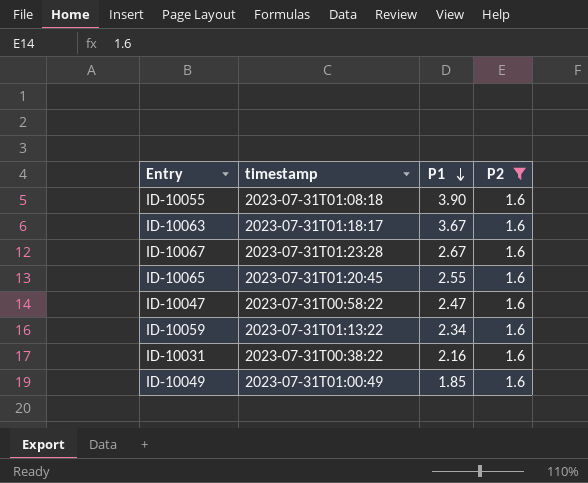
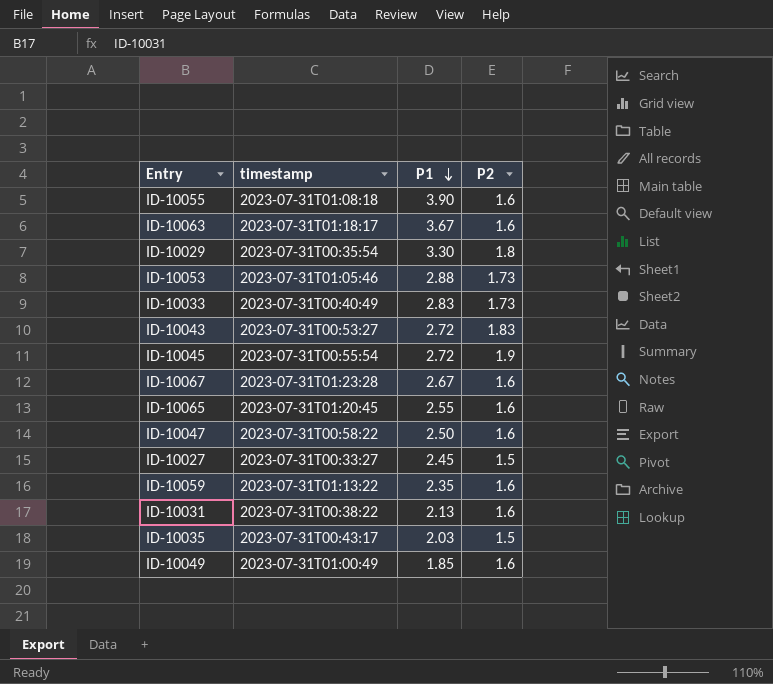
filter: P2 = 1.6 -> none
ID-10047 | P1: 2.47 -> 2.50
ID-10059 | P1: 2.34 -> 2.35
ID-10031 | P1: 2.16 -> 2.13

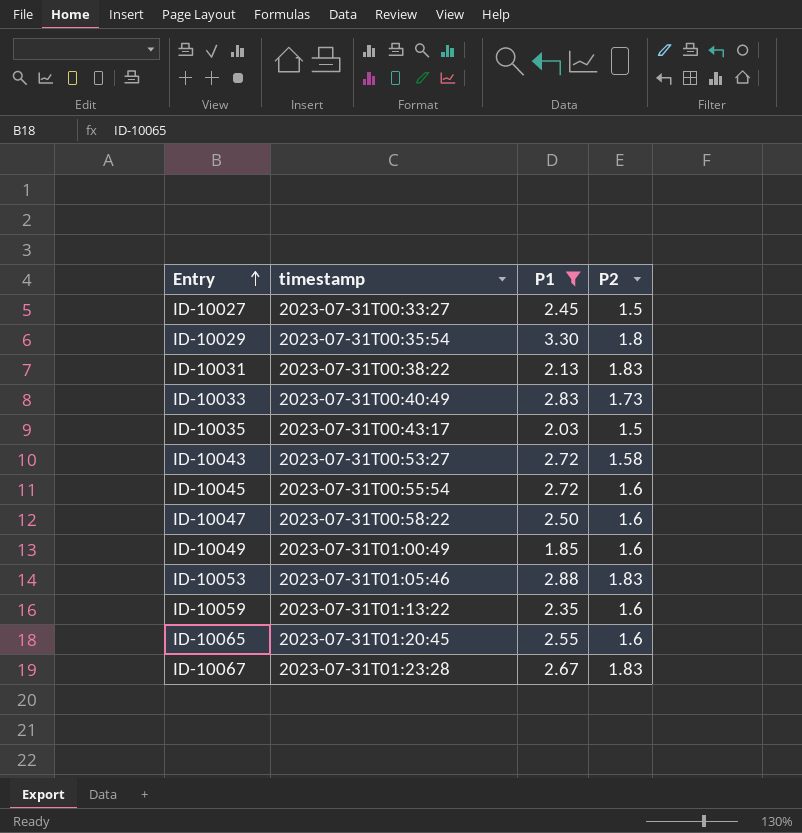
filter: none -> P1 <= 3.30
row order: P1 descending -> Entry ascending
ID-10031 | P2: 1.6 -> 1.83
ID-10043 | P2: 1.83 -> 1.58
ID-10045 | P2: 1.9 -> 1.6
ID-10053 | P2: 1.73 -> 1.83
ID-10067 | P2: 1.6 -> 1.83

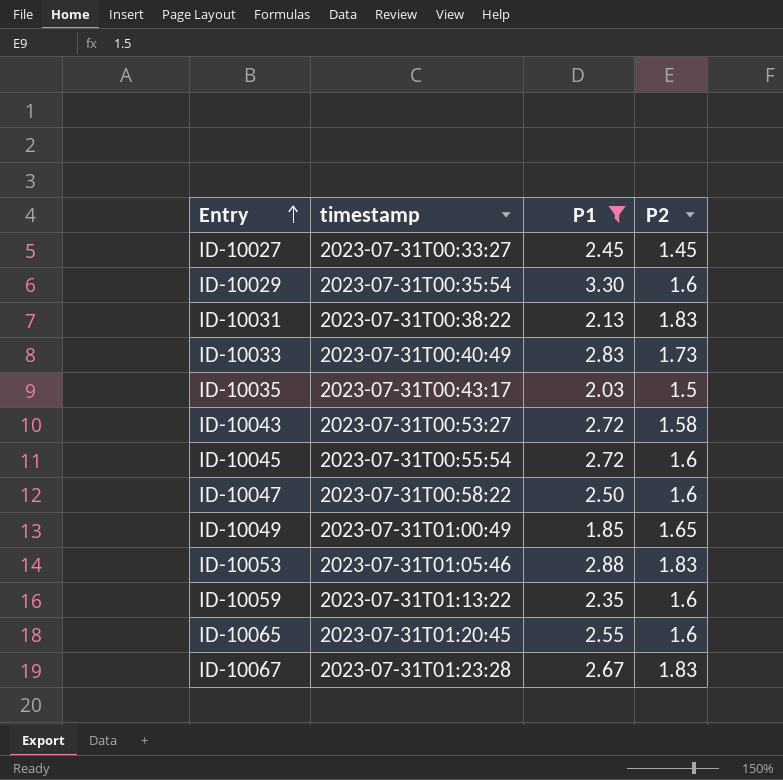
ID-10027 | P2: 1.5 -> 1.45
ID-10029 | P2: 1.8 -> 1.6
ID-10049 | P2: 1.6 -> 1.65

